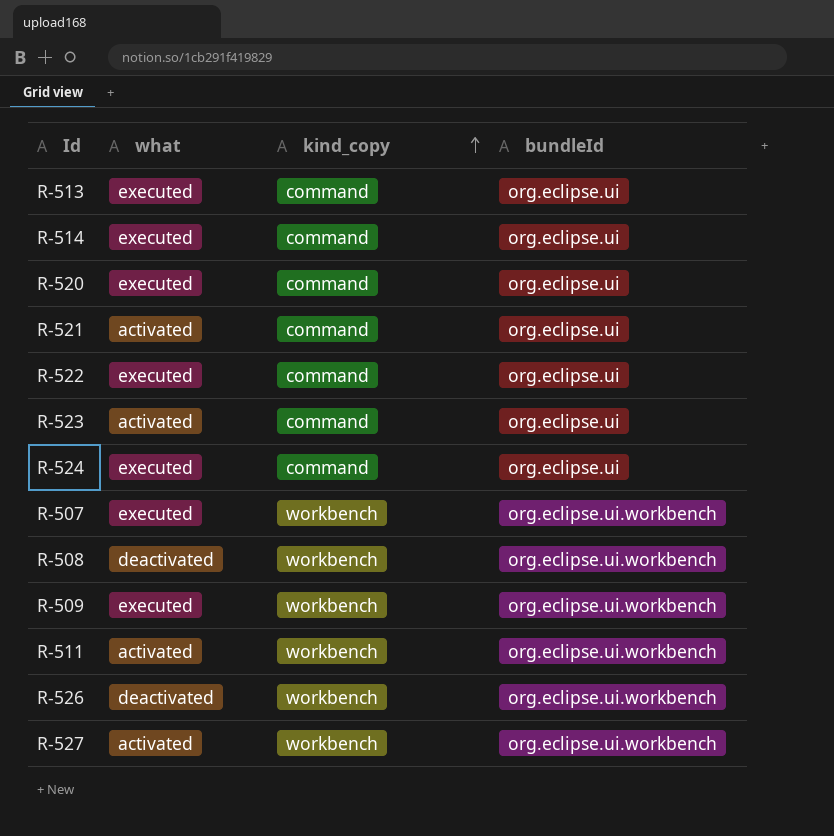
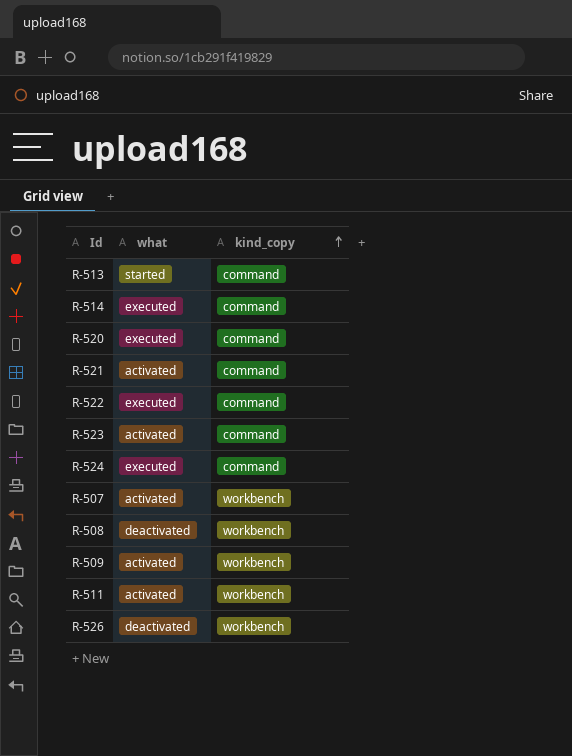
column bundleId | position: 4 -> none
row R-527: activated | workbench | org.eclipse.ui.workbench -> none
R-513 | what: executed -> started
R-507 | what: executed -> activated
R-509 | what: executed -> activated

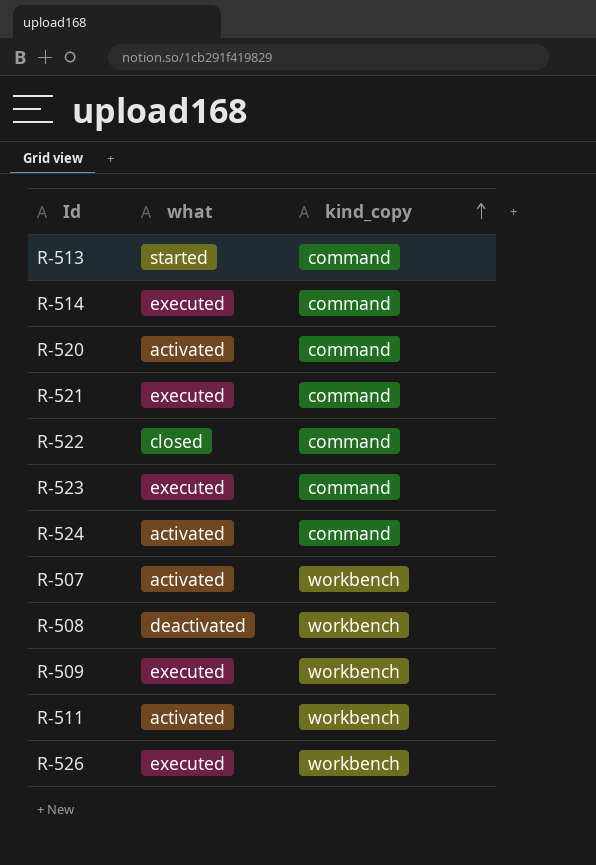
R-520 | what: executed -> activated
R-521 | what: activated -> executed
R-522 | what: executed -> closed
R-523 | what: activated -> executed
R-524 | what: executed -> activated
R-509 | what: activated -> executed
R-526 | what: deactivated -> executed

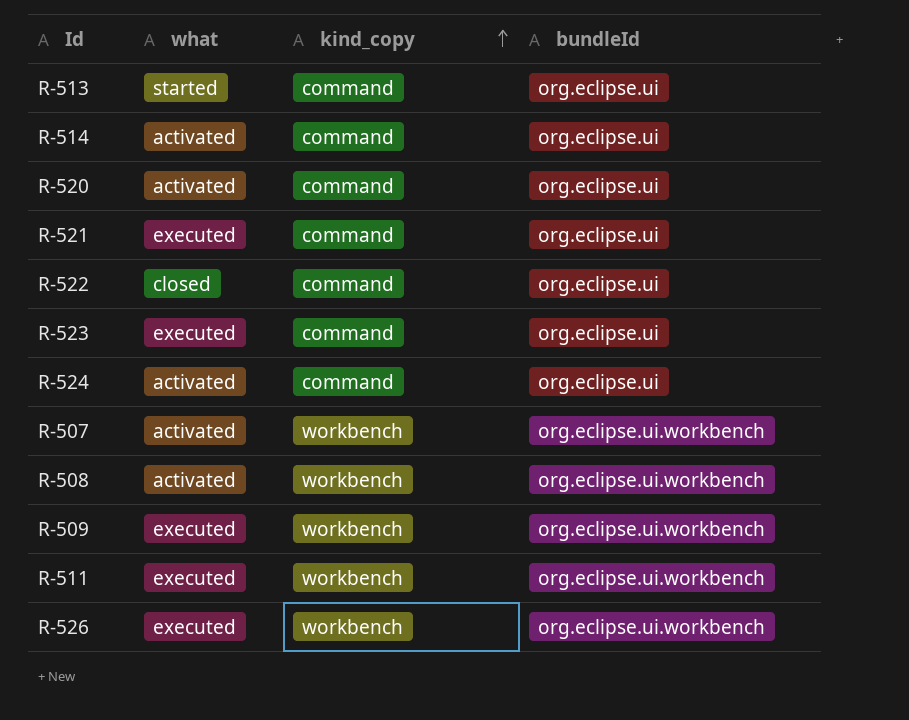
column bundleId | position: none -> 4
R-514 | what: executed -> activated
R-508 | what: deactivated -> activated
R-511 | what: activated -> executed

